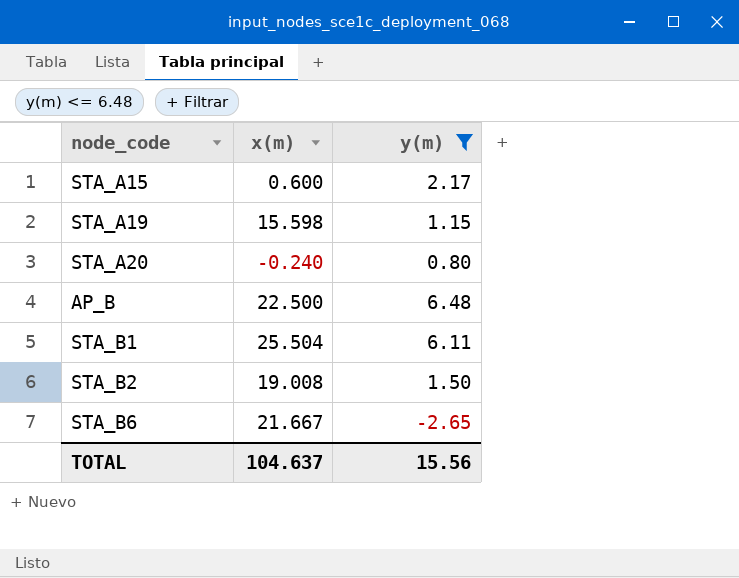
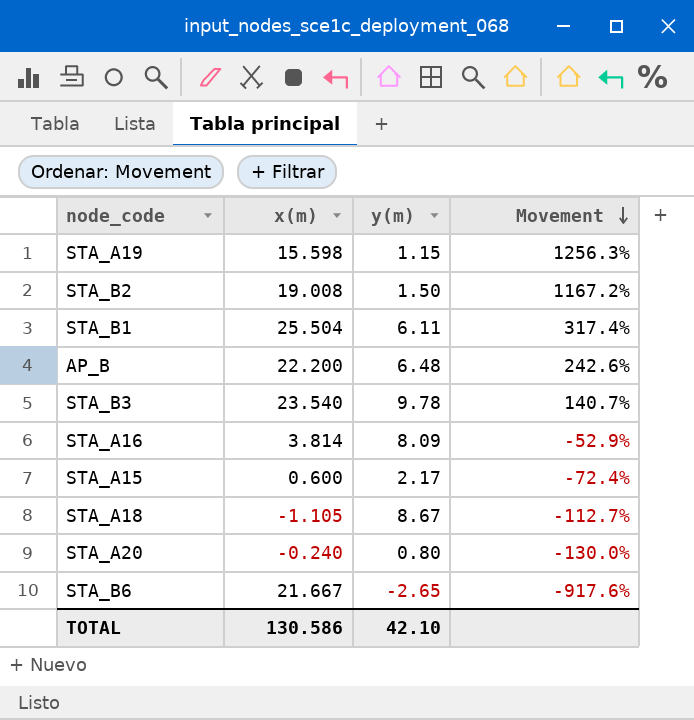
filter: y(m) <= 6.48 -> none
row order: none -> Movement descending
column Movement | formula: none -> ([x(m)] - [y(m)]) / [y(m)]
AP_B | x(m): 22.500 -> 22.200
TOTAL | x(m): 104.637 -> 130.586
TOTAL | y(m): 15.56 -> 42.10

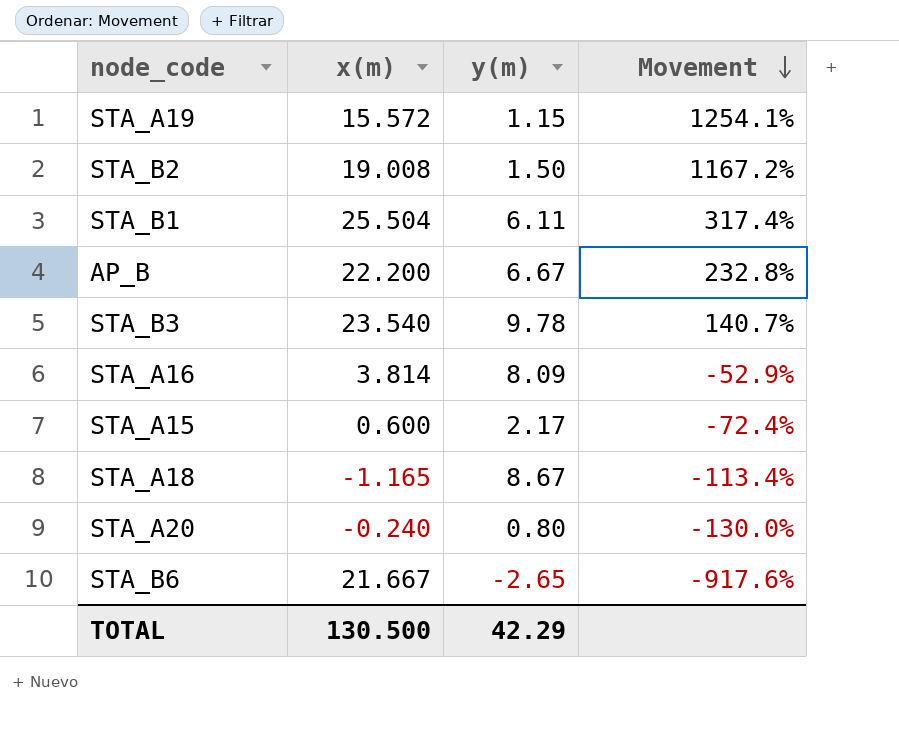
STA_A19 | x(m): 15.598 -> 15.572
STA_A19 | Movement: 1256.3% -> 1254.1%
AP_B | y(m): 6.48 -> 6.67
AP_B | Movement: 242.6% -> 232.8%
STA_A18 | x(m): -1.105 -> -1.165
STA_A18 | Movement: -112.7% -> -113.4%
TOTAL | x(m): 130.586 -> 130.500
TOTAL | y(m): 42.10 -> 42.29

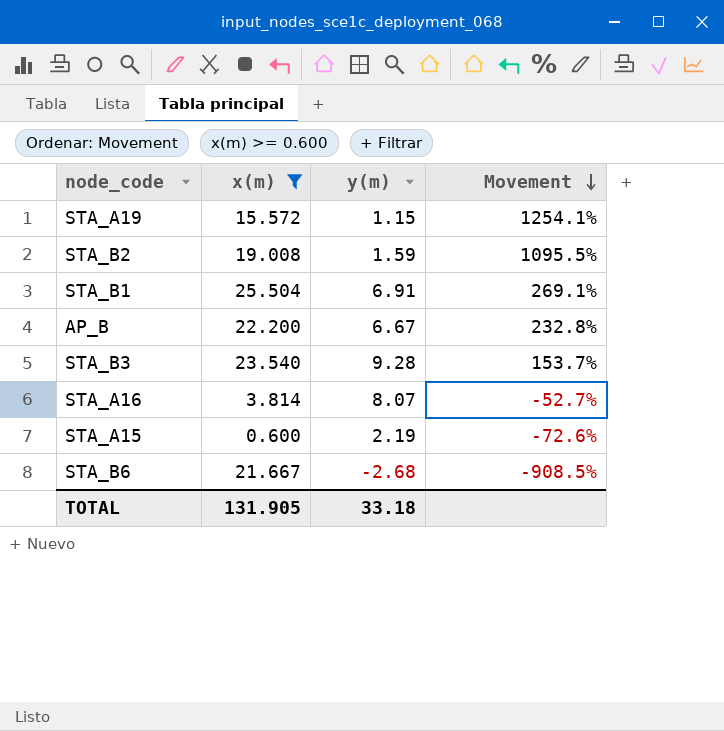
filter: none -> x(m) >= 0.600
STA_B2 | y(m): 1.50 -> 1.59
STA_B2 | Movement: 1167.2% -> 1095.5%
STA_B1 | y(m): 6.11 -> 6.91
STA_B1 | Movement: 317.4% -> 269.1%
STA_B3 | y(m): 9.78 -> 9.28
STA_B3 | Movement: 140.7% -> 153.7%
STA_A16 | y(m): 8.09 -> 8.07
STA_A16 | Movement: -52.9% -> -52.7%
STA_A15 | y(m): 2.17 -> 2.19
STA_A15 | Movement: -72.4% -> -72.6%
STA_B6 | y(m): -2.65 -> -2.68
STA_B6 | Movement: -917.6% -> -908.5%
TOTAL | x(m): 130.500 -> 131.905
TOTAL | y(m): 42.29 -> 33.18

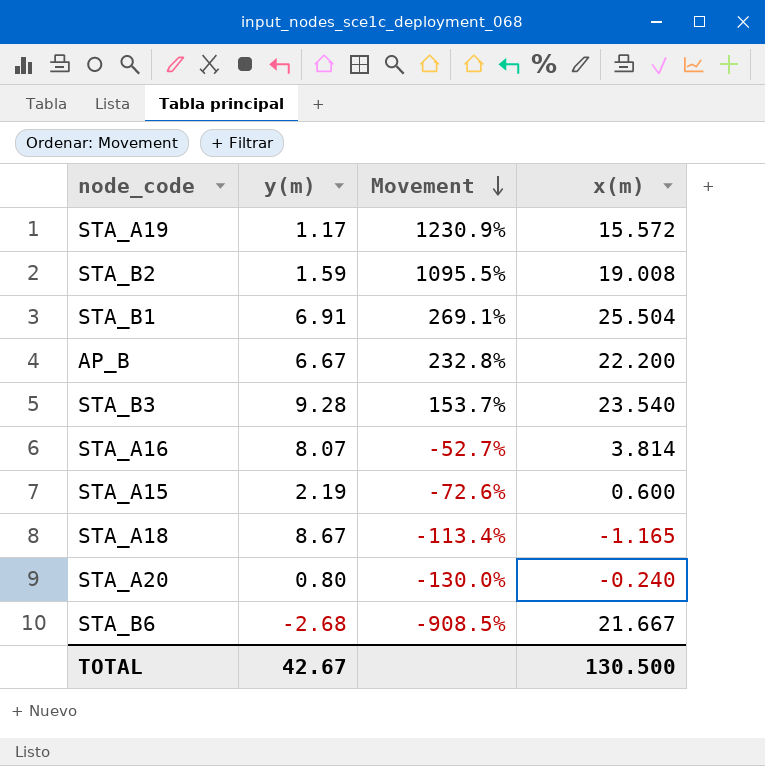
filter: x(m) >= 0.600 -> none
column x(m) | position: 2 -> 4
STA_A19 | y(m): 1.15 -> 1.17
STA_A19 | Movement: 1254.1% -> 1230.9%
TOTAL | y(m): 33.18 -> 42.67
TOTAL | x(m): 131.905 -> 130.500

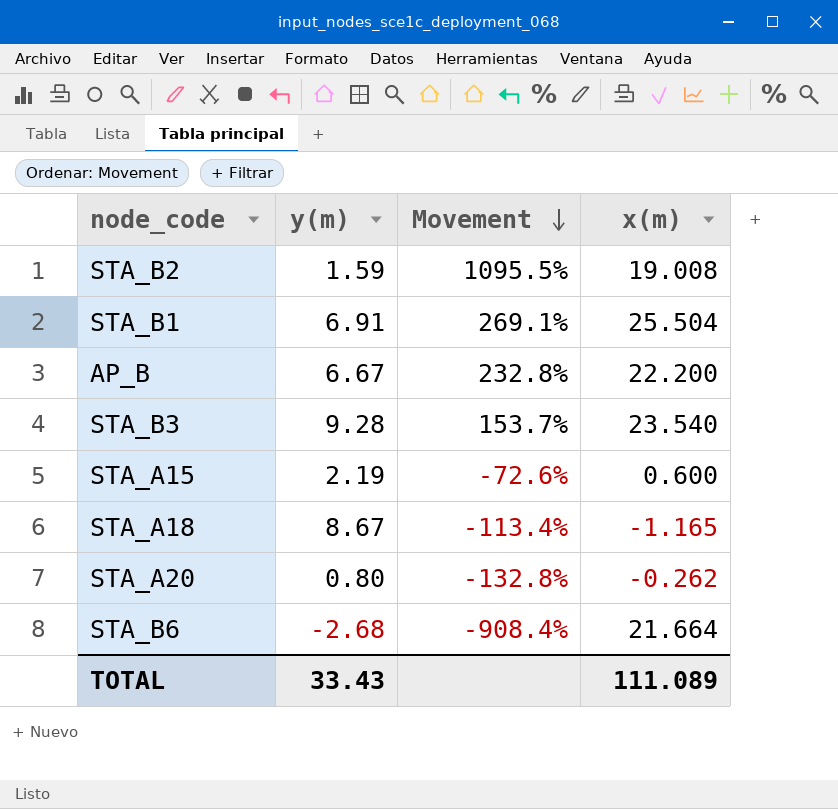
row STA_A19: 1.17 | 1230.9% | 15.572 -> none
row STA_A16: 8.07 | -52.7% | 3.814 -> none
STA_A20 | Movement: -130.0% -> -132.8%
STA_A20 | x(m): -0.240 -> -0.262
STA_B6 | Movement: -908.5% -> -908.4%
STA_B6 | x(m): 21.667 -> 21.664
TOTAL | y(m): 42.67 -> 33.43
TOTAL | x(m): 130.500 -> 111.089

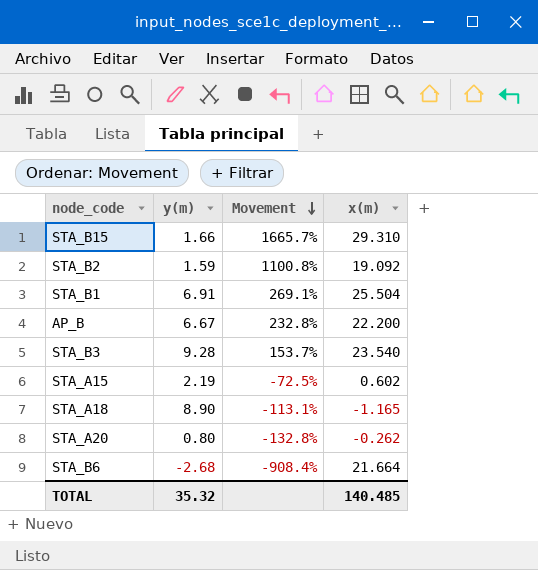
row STA_B15: none -> 1.66 | 1665.7% | 29.310
STA_B2 | Movement: 1095.5% -> 1100.8%
STA_B2 | x(m): 19.008 -> 19.092
STA_A15 | Movement: -72.6% -> -72.5%
STA_A15 | x(m): 0.600 -> 0.602
STA_A18 | y(m): 8.67 -> 8.90
STA_A18 | Movement: -113.4% -> -113.1%
TOTAL | y(m): 33.43 -> 35.32
TOTAL | x(m): 111.089 -> 140.485

